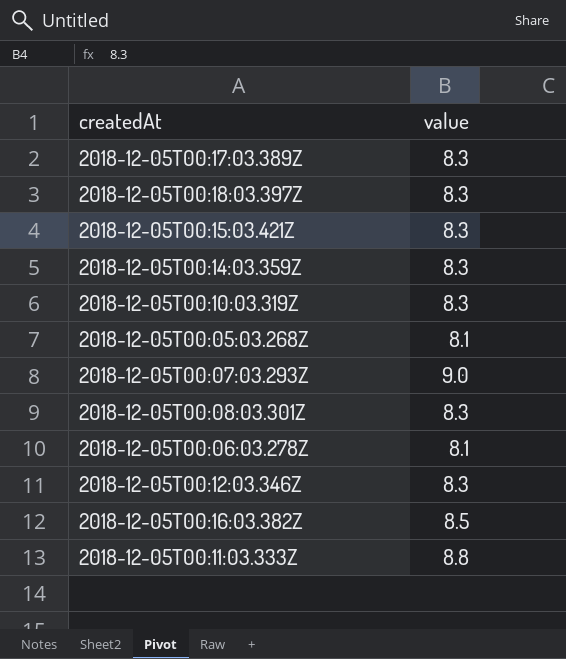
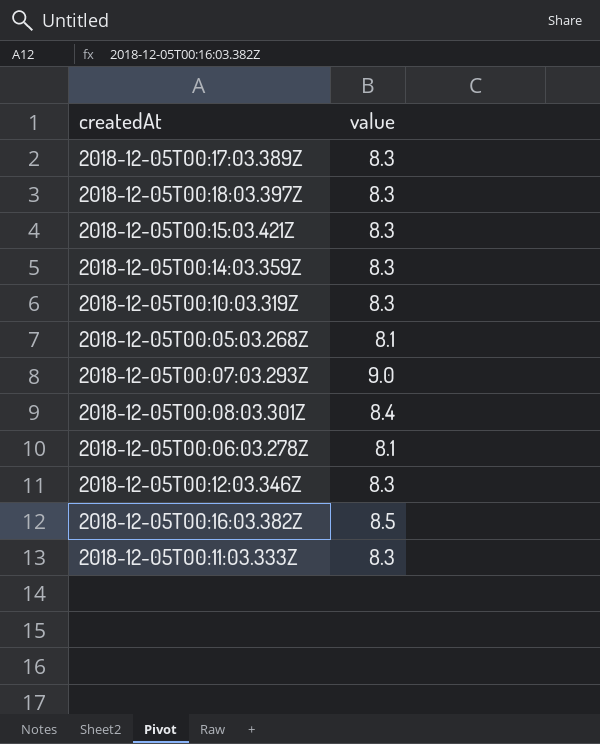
2018-12-05T00:08:03.301Z | value: 8.3 -> 8.4
2018-12-05T00:11:03.333Z | value: 8.8 -> 8.3

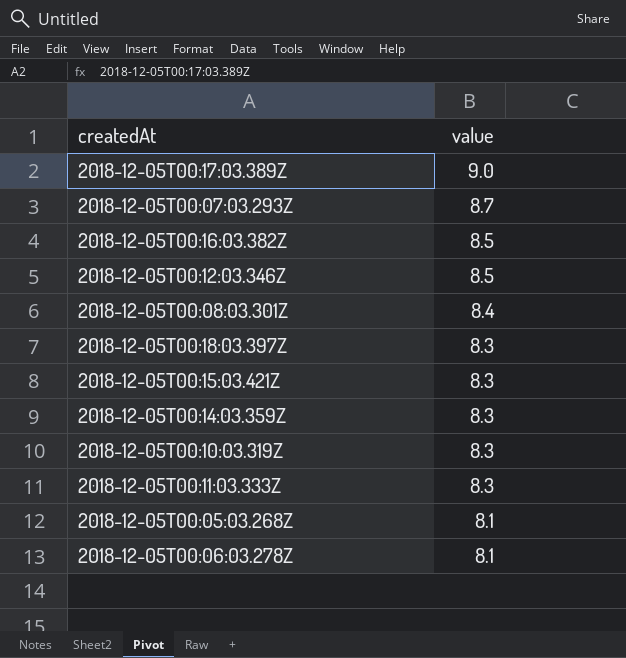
row order: none -> value descending
2018-12-05T00:17:03.389Z | value: 8.3 -> 9.0
2018-12-05T00:07:03.293Z | value: 9.0 -> 8.7
2018-12-05T00:12:03.346Z | value: 8.3 -> 8.5

